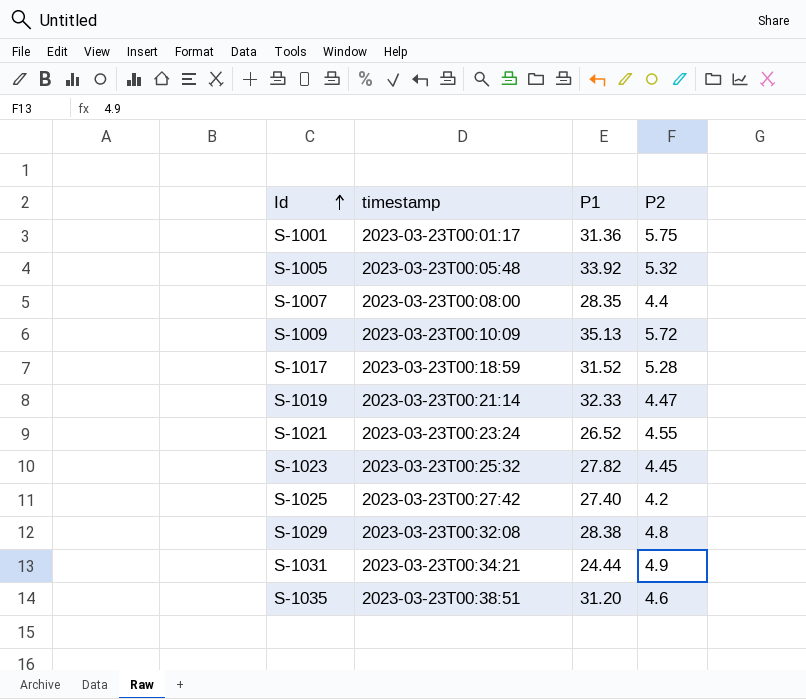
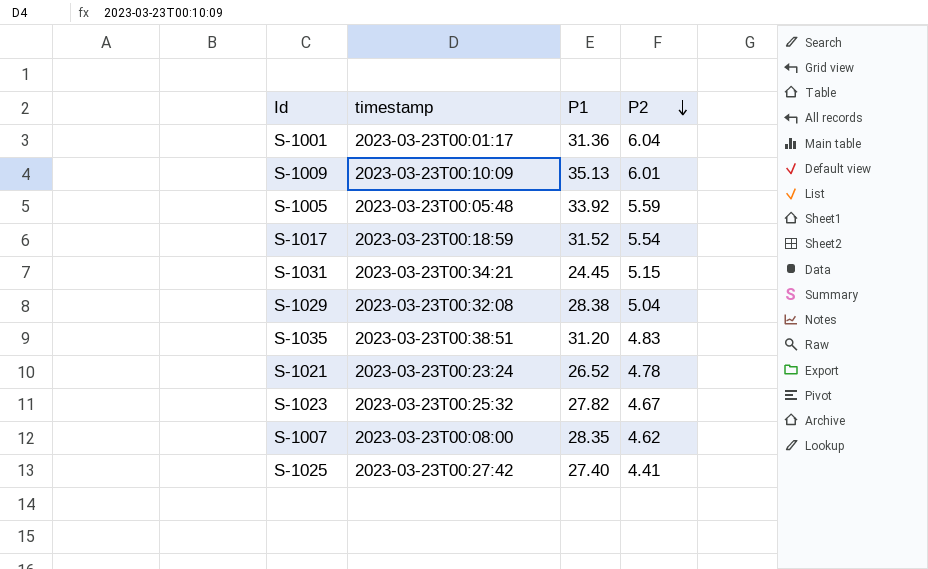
row order: Id ascending -> P2 descending
row S-1019: 2023-03-23T00:21:14 | 32.33 | 4.47 -> none
S-1001 | P2: 5.75 -> 6.04
S-1009 | P2: 5.72 -> 6.01
S-1005 | P2: 5.32 -> 5.59
S-1017 | P2: 5.28 -> 5.54
S-1031 | P1: 24.44 -> 24.45
S-1031 | P2: 4.9 -> 5.15
S-1029 | P2: 4.8 -> 5.04
S-1035 | P2: 4.6 -> 4.83
S-1021 | P2: 4.55 -> 4.78
S-1023 | P2: 4.45 -> 4.67
S-1007 | P2: 4.4 -> 4.62
S-1025 | P2: 4.2 -> 4.41

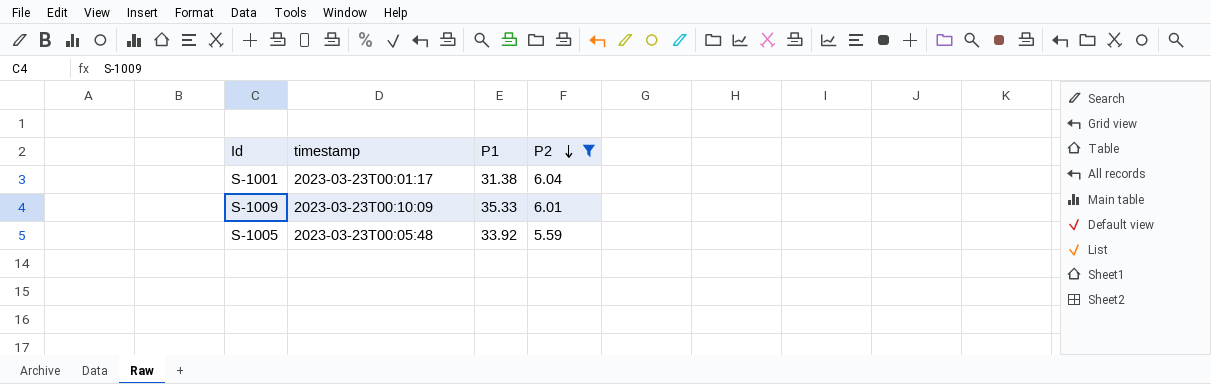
filter: none -> P2 >= 5.59
S-1001 | P1: 31.36 -> 31.38
S-1009 | P1: 35.13 -> 35.33

